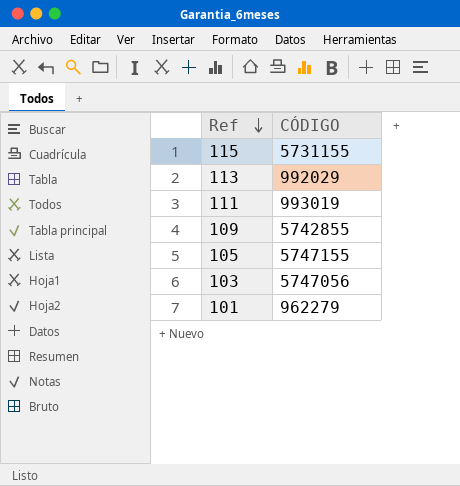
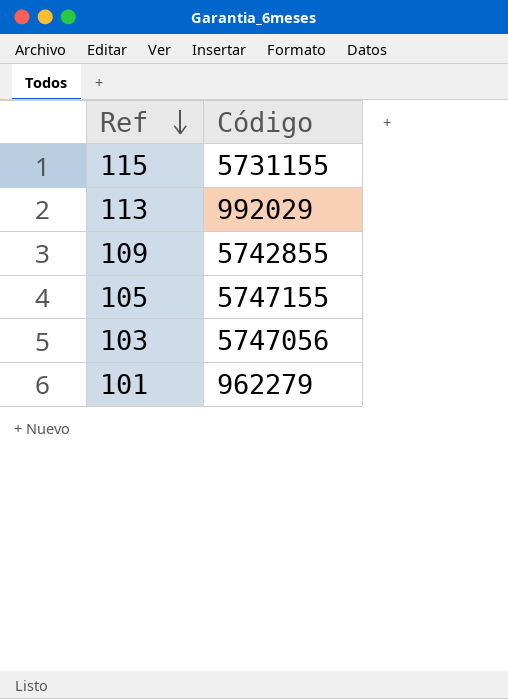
column name: CÓDIGO -> Código
row 111: 993019 -> none

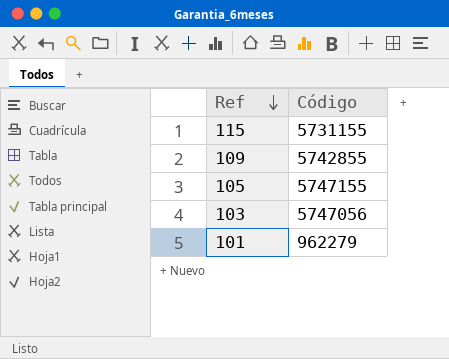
row 113: 992029 -> none

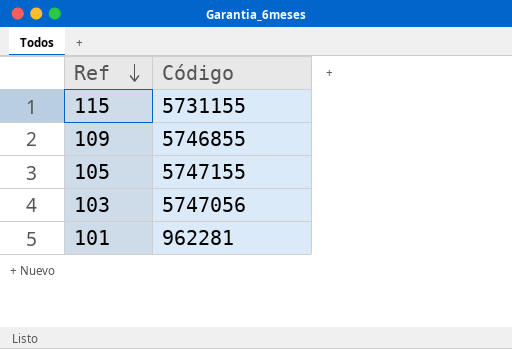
109 | Código: 5742855 -> 5746855
101 | Código: 962279 -> 962281

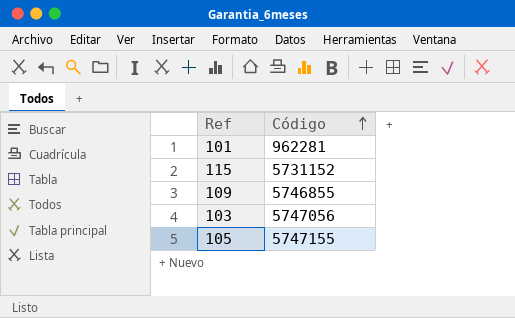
row order: Ref descending -> Código ascending
115 | Código: 5731155 -> 5731152

